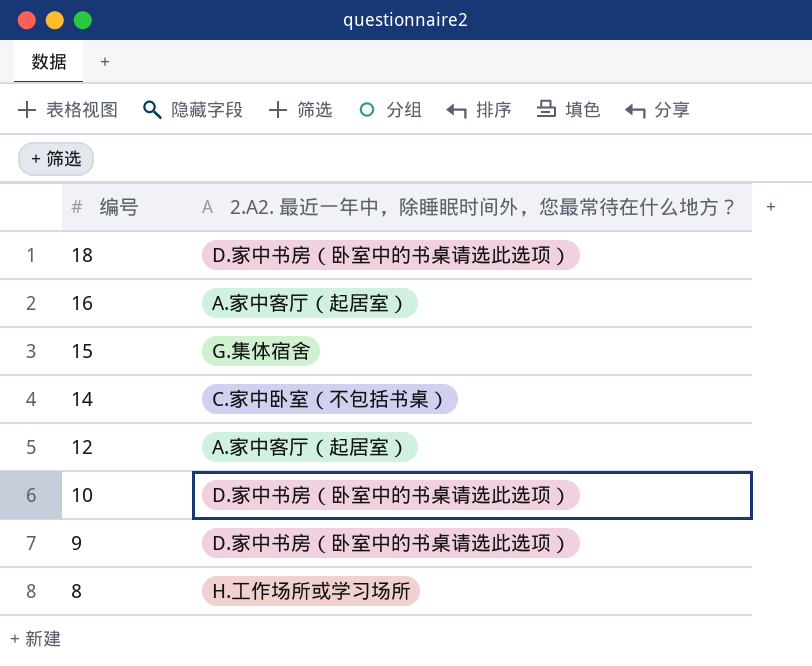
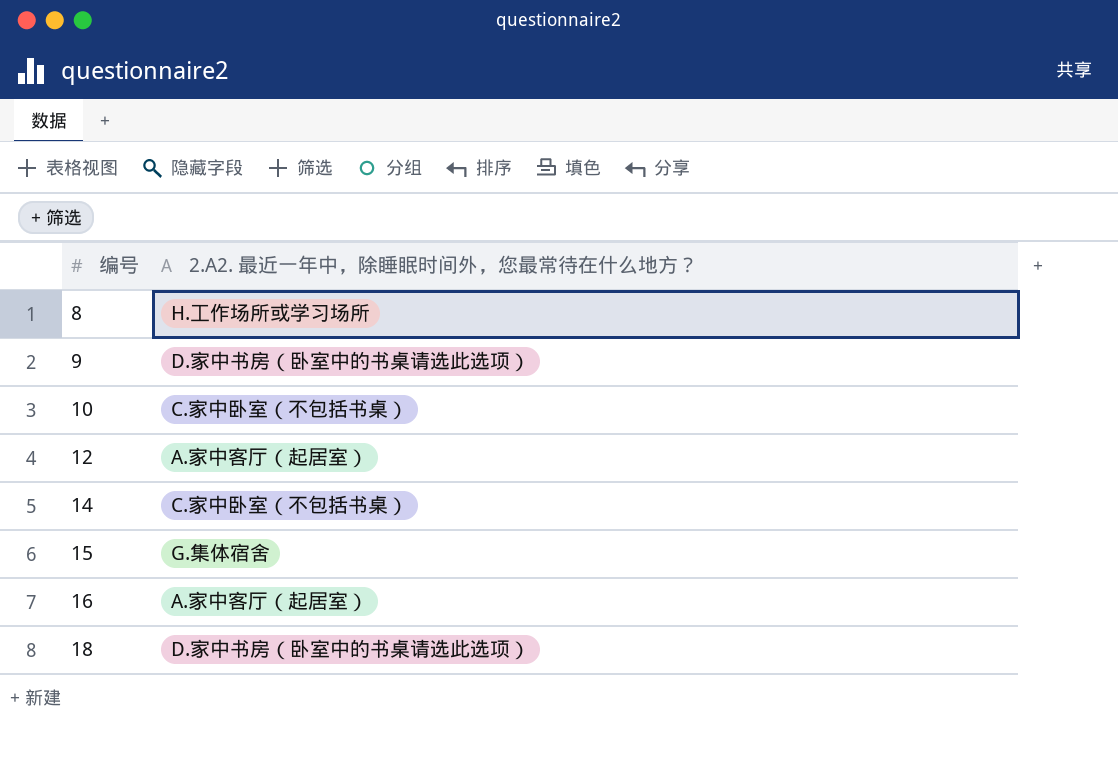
row order: 编号 descending -> 编号 ascending
10 | 2.A2. 最近一年中，除睡眠时间外，您最常待在什么地方？: D.家中书房（卧室中的书桌请选此选项） -> C.家中卧室（不包括书桌）

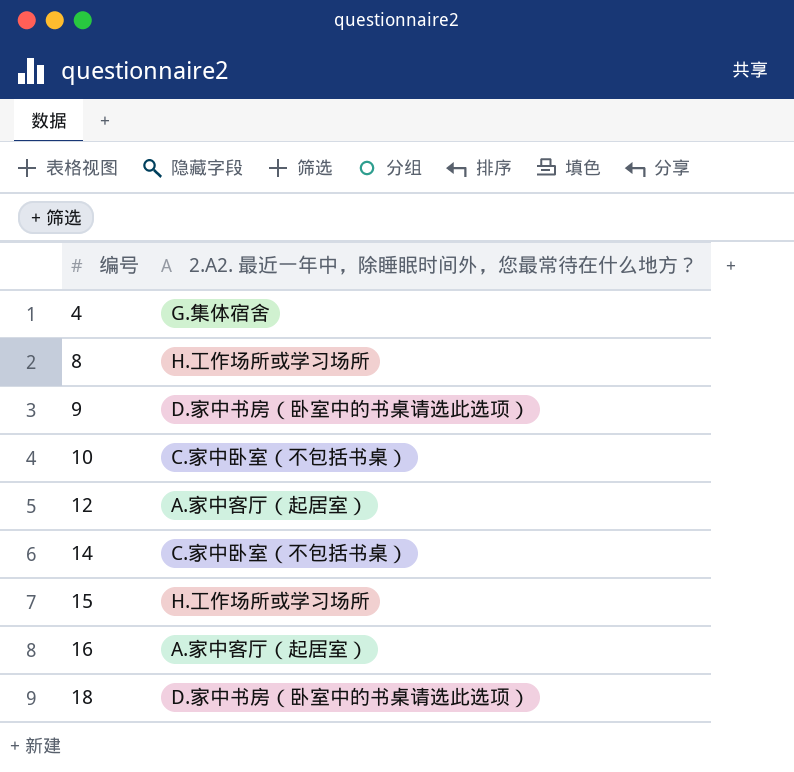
row 4: none -> G.集体宿舍
15 | 2.A2. 最近一年中，除睡眠时间外，您最常待在什么地方？: G.集体宿舍 -> H.工作场所或学习场所

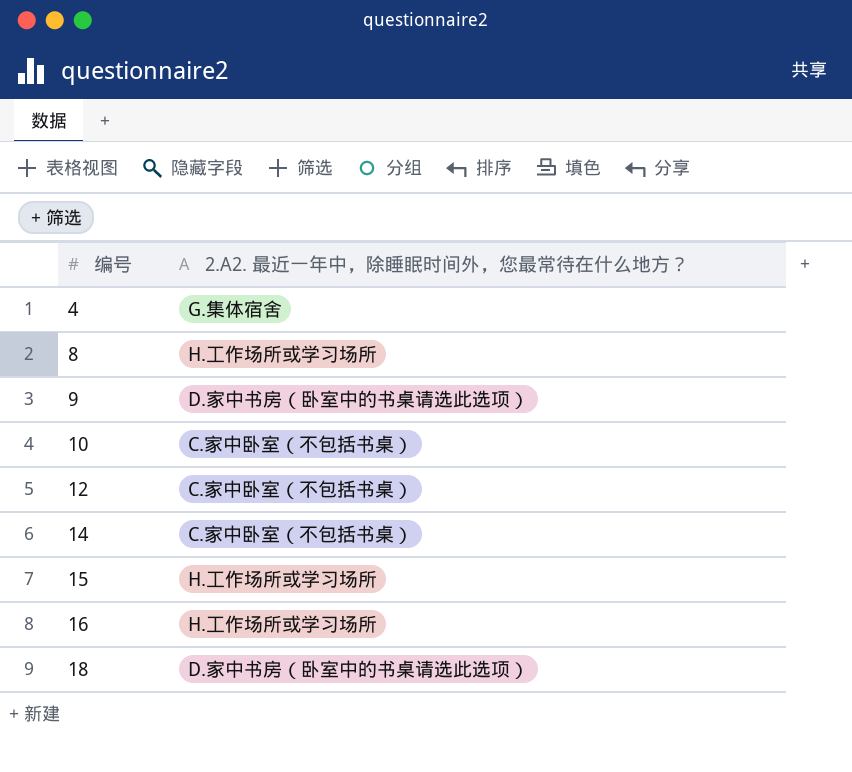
12 | 2.A2. 最近一年中，除睡眠时间外，您最常待在什么地方？: A.家中客厅（起居室） -> C.家中卧室（不包括书桌）
16 | 2.A2. 最近一年中，除睡眠时间外，您最常待在什么地方？: A.家中客厅（起居室） -> H.工作场所或学习场所

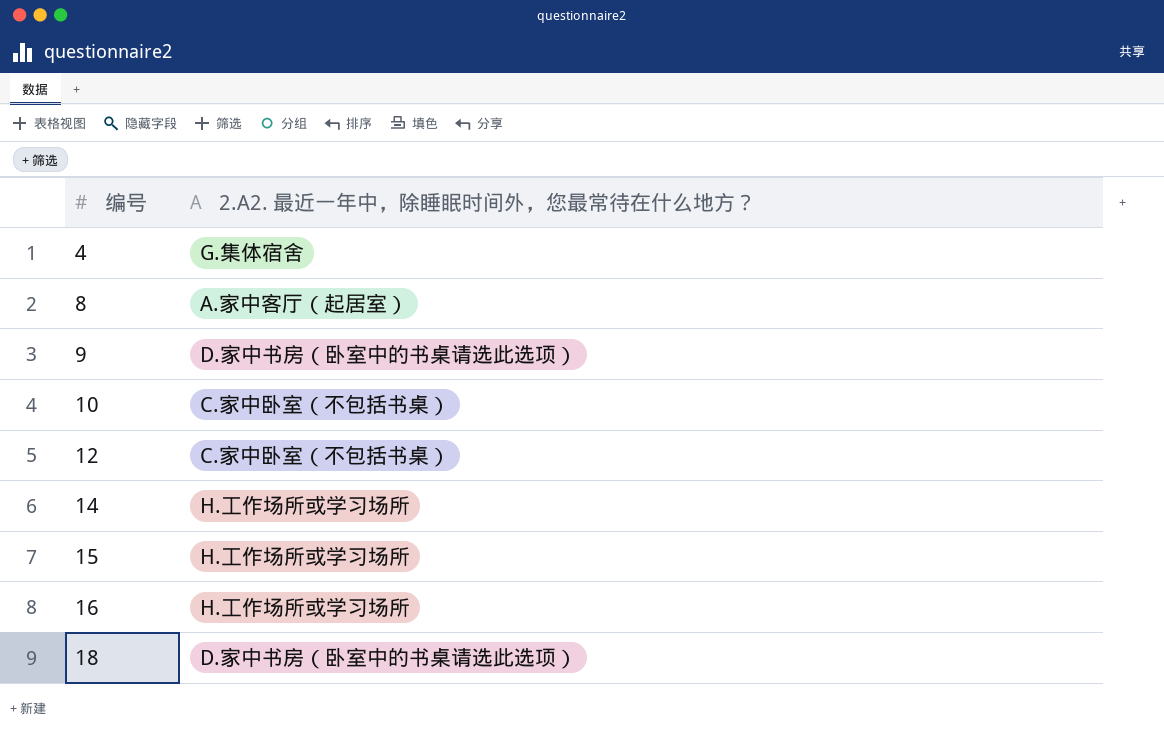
8 | 2.A2. 最近一年中，除睡眠时间外，您最常待在什么地方？: H.工作场所或学习场所 -> A.家中客厅（起居室）
14 | 2.A2. 最近一年中，除睡眠时间外，您最常待在什么地方？: C.家中卧室（不包括书桌） -> H.工作场所或学习场所

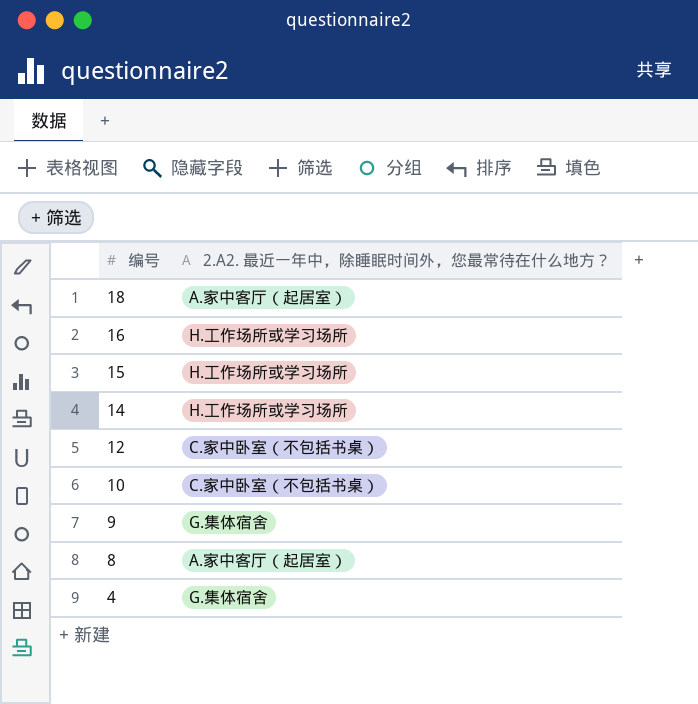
row order: 编号 ascending -> 编号 descending
18 | 2.A2. 最近一年中，除睡眠时间外，您最常待在什么地方？: D.家中书房（卧室中的书桌请选此选项） -> A.家中客厅（起居室）
9 | 2.A2. 最近一年中，除睡眠时间外，您最常待在什么地方？: D.家中书房（卧室中的书桌请选此选项） -> G.集体宿舍

